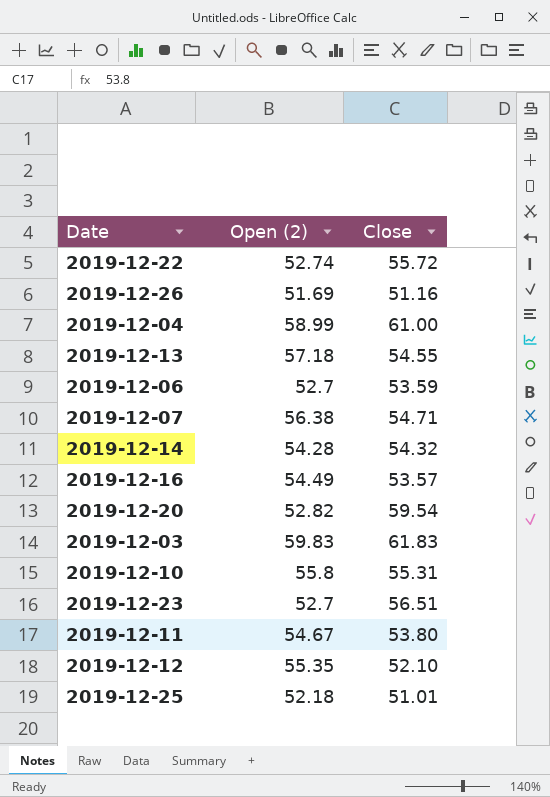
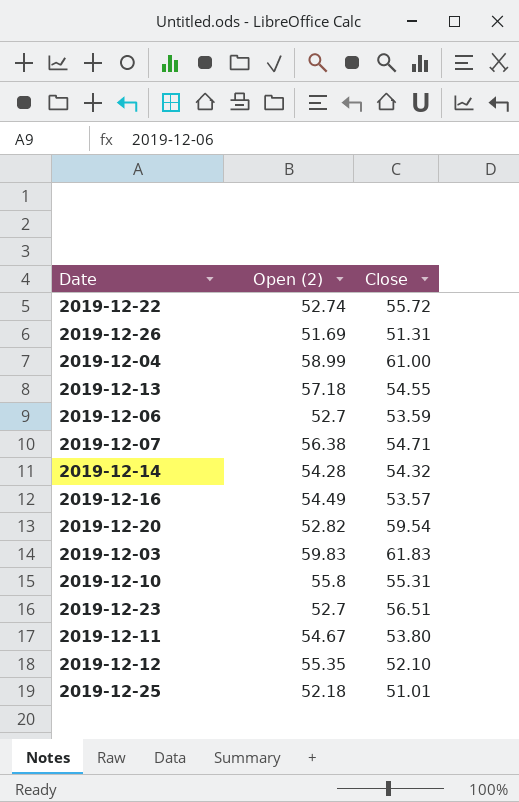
2019-12-26 | Close: 51.16 -> 51.31

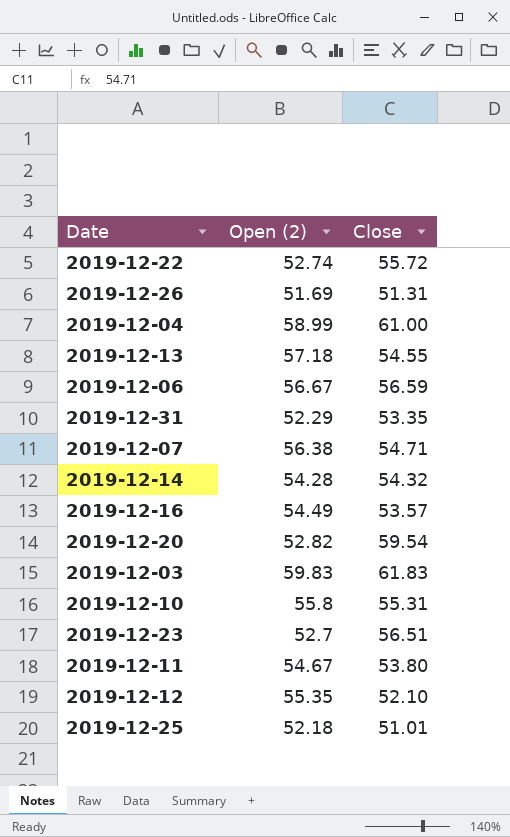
2019-12-06 | Open (2): 52.7 -> 56.67
2019-12-06 | Close: 53.59 -> 56.59
row 2019-12-31: none -> 52.29 | 53.35

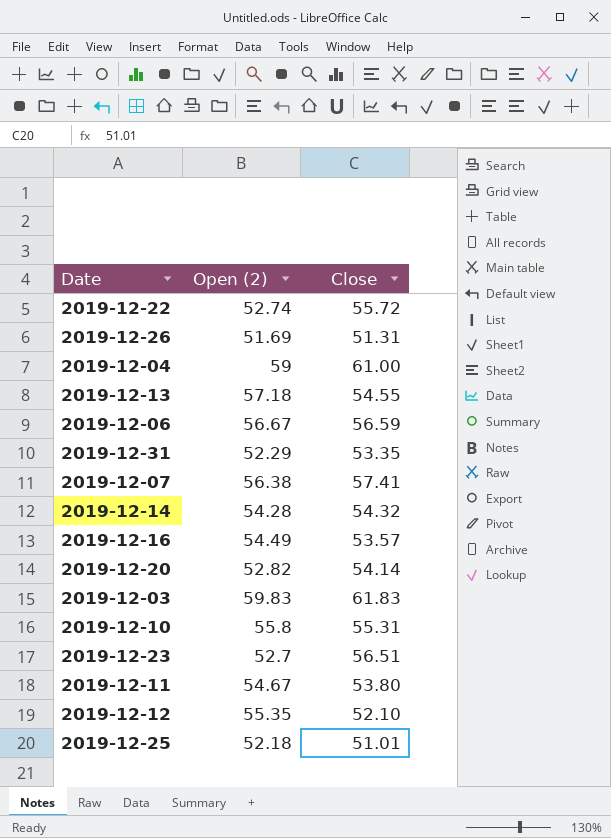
2019-12-04 | Open (2): 58.99 -> 59
2019-12-07 | Close: 54.71 -> 57.41
2019-12-20 | Close: 59.54 -> 54.14

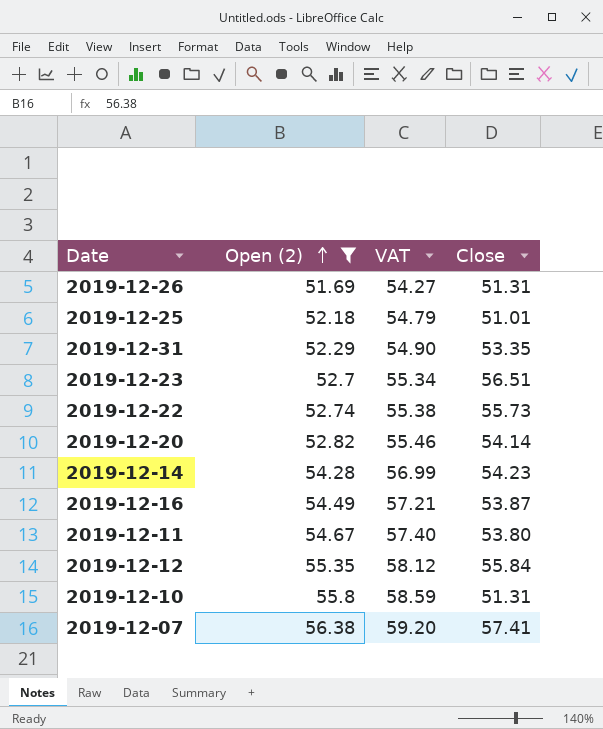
filter: none -> Open (2) <= 56.38
row order: none -> Open (2) ascending
column VAT | formula: none -> [Open (2)] * 1.05
2019-12-22 | Close: 55.72 -> 55.73
2019-12-14 | Close: 54.32 -> 54.23
2019-12-16 | Close: 53.57 -> 53.87
2019-12-12 | Close: 52.10 -> 55.84
2019-12-10 | Close: 55.31 -> 51.31

